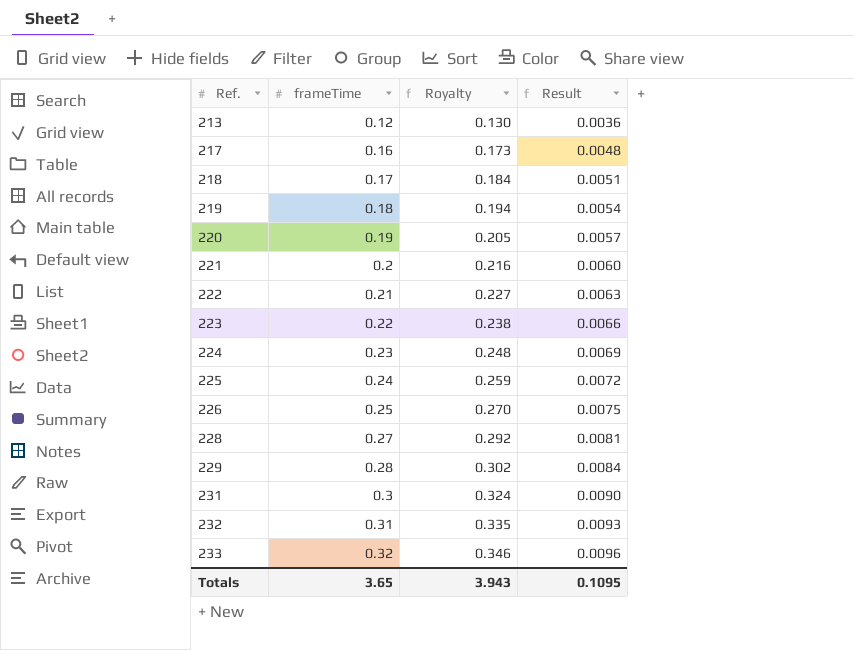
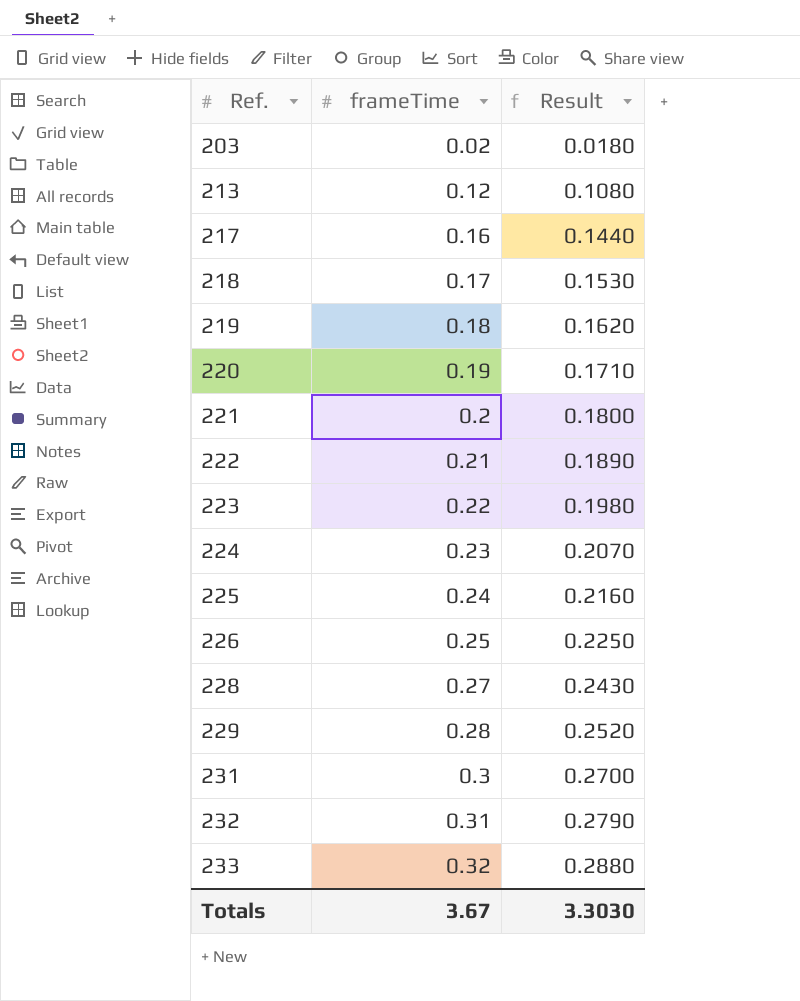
column Royalty | formula: [frameTime] * 1.08 -> none
column Result | formula: [frameTime] * 0.03 -> [frameTime] * 0.9
row 203: none -> 0.02 | 0.0180
Totals | frameTime: 3.65 -> 3.67
Totals | Result: 0.1095 -> 3.3030

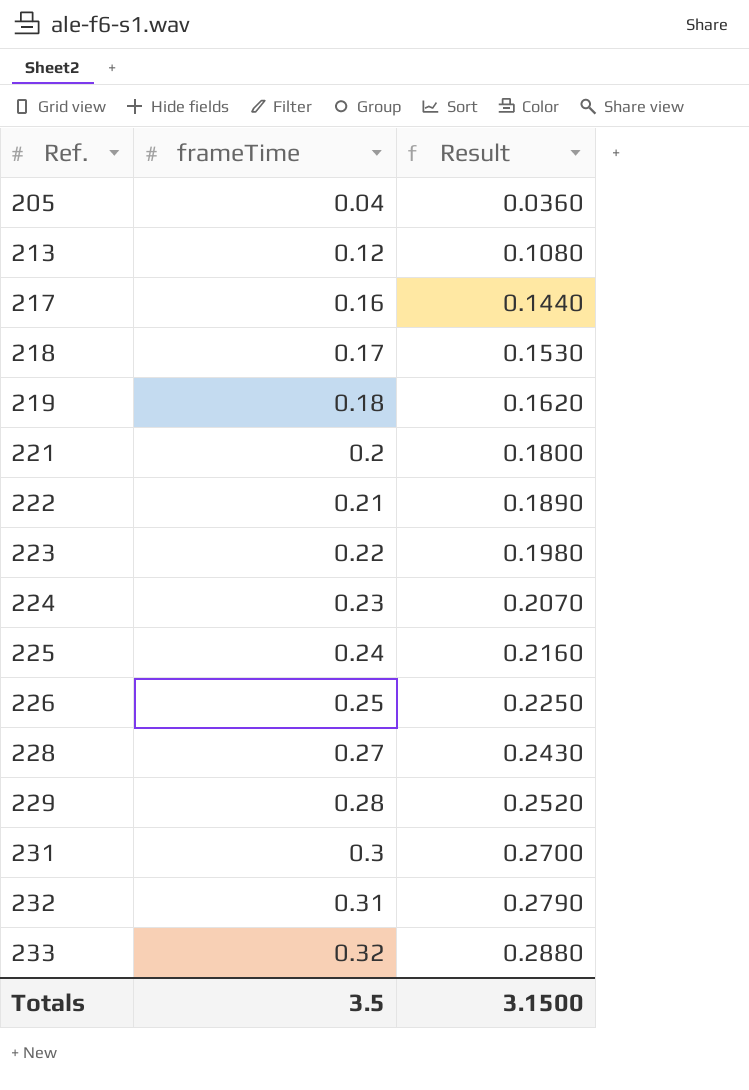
row 203: 0.02 | 0.0180 -> none
row 220: 0.19 | 0.1710 -> none
row 205: none -> 0.04 | 0.0360
Totals | frameTime: 3.67 -> 3.5
Totals | Result: 3.3030 -> 3.1500

